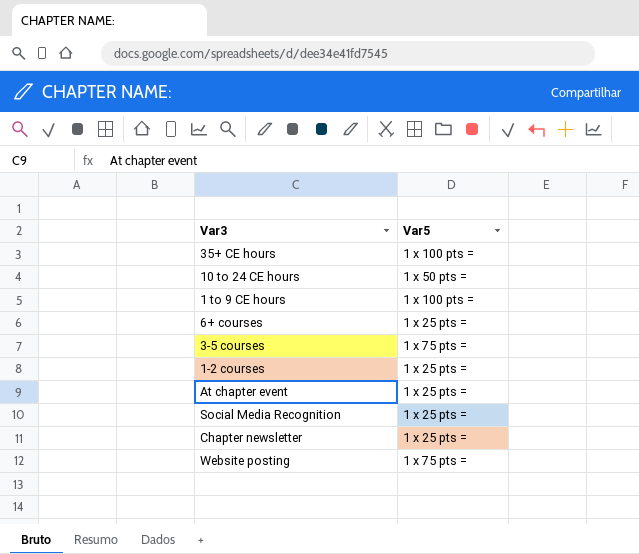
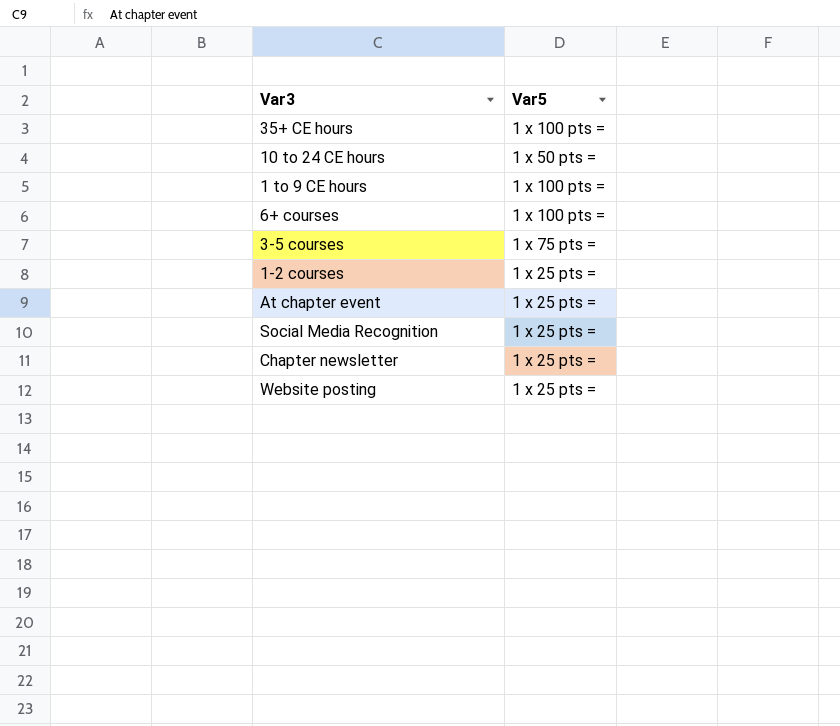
6+ courses | Var5: 1 x 25 pts = -> 1 x 100 pts =
Website posting | Var5: 1 x 75 pts = -> 1 x 25 pts =

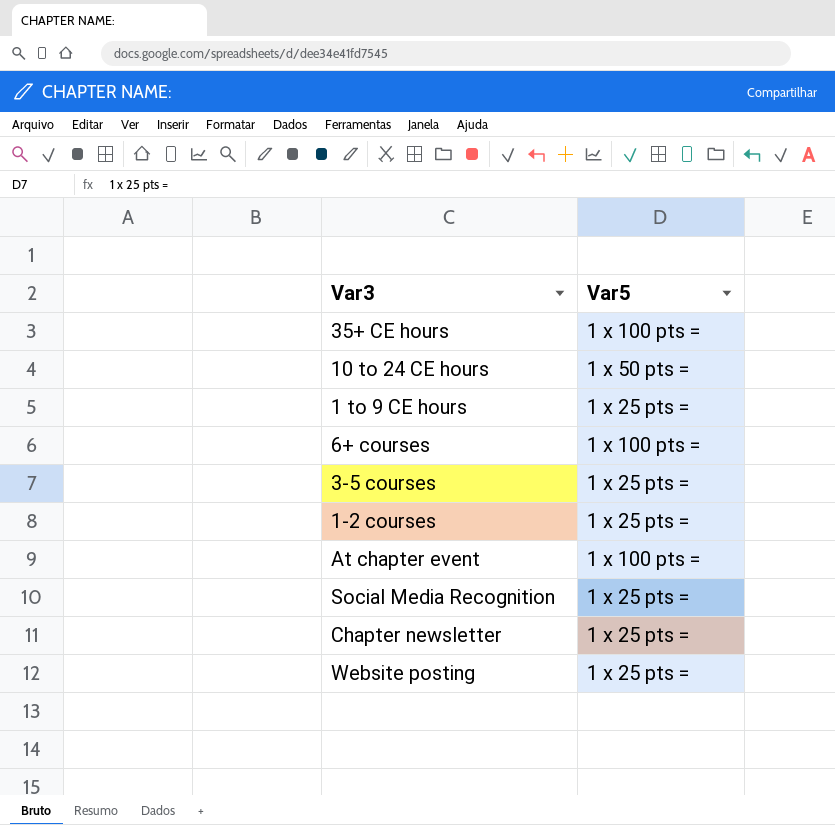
1 to 9 CE hours | Var5: 1 x 100 pts = -> 1 x 25 pts =
3-5 courses | Var5: 1 x 75 pts = -> 1 x 25 pts =
At chapter event | Var5: 1 x 25 pts = -> 1 x 100 pts =

